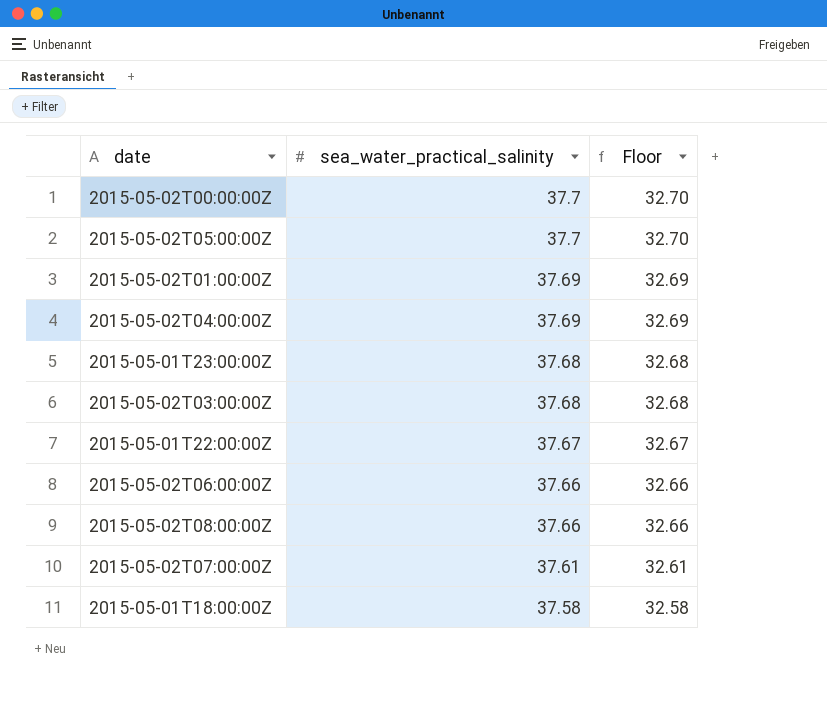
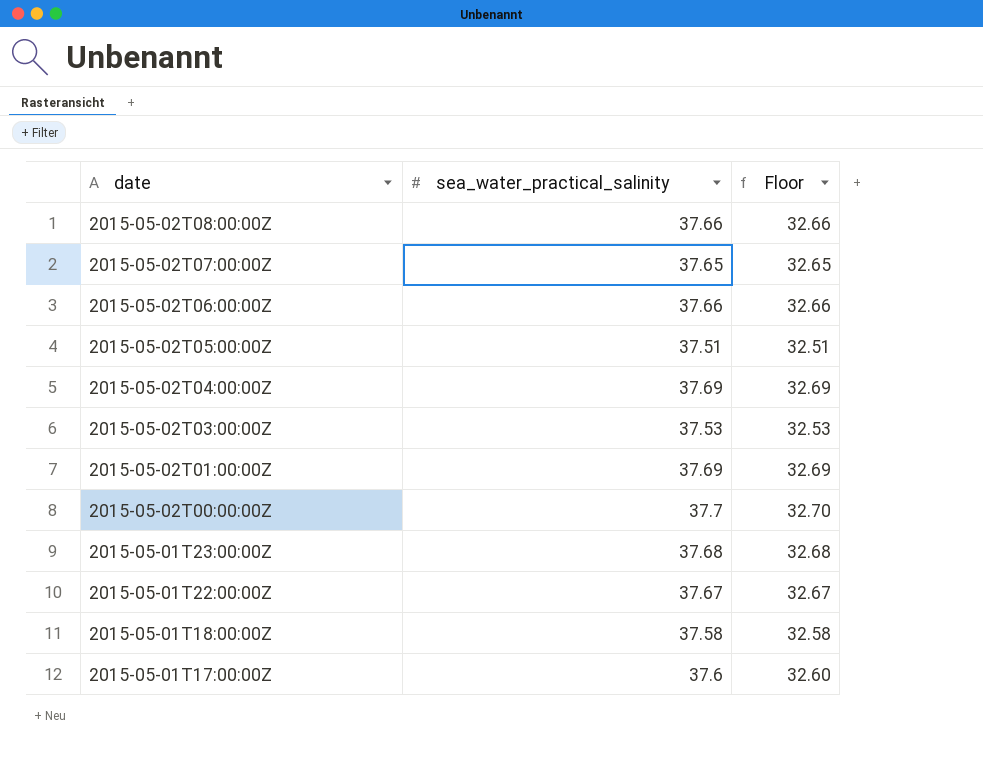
row order: sea_water_practical_salinity descending -> date descending
2015-05-02T07:00:00Z | sea_water_practical_salinity: 37.61 -> 37.65
2015-05-02T07:00:00Z | Floor: 32.61 -> 32.65
2015-05-02T05:00:00Z | sea_water_practical_salinity: 37.7 -> 37.51
2015-05-02T05:00:00Z | Floor: 32.70 -> 32.51
2015-05-02T03:00:00Z | sea_water_practical_salinity: 37.68 -> 37.53
2015-05-02T03:00:00Z | Floor: 32.68 -> 32.53
row 2015-05-01T17:00:00Z: none -> 37.6 | 32.60

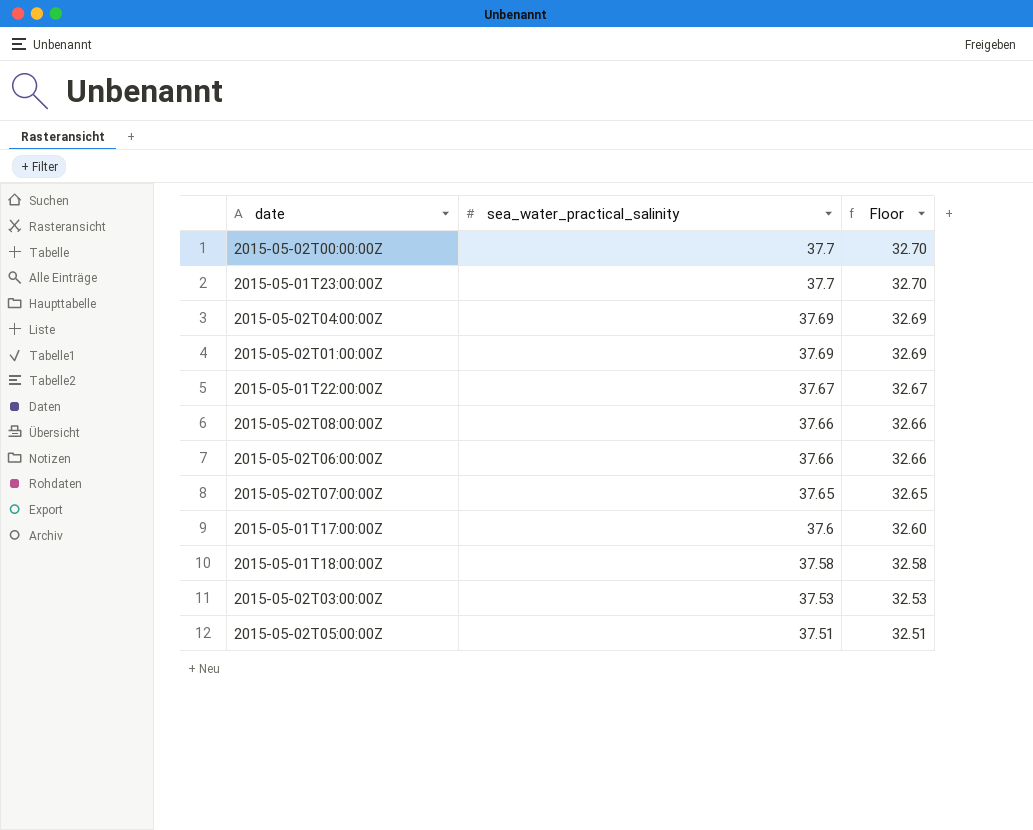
row order: date descending -> sea_water_practical_salinity descending
2015-05-01T23:00:00Z | sea_water_practical_salinity: 37.68 -> 37.7
2015-05-01T23:00:00Z | Floor: 32.68 -> 32.70

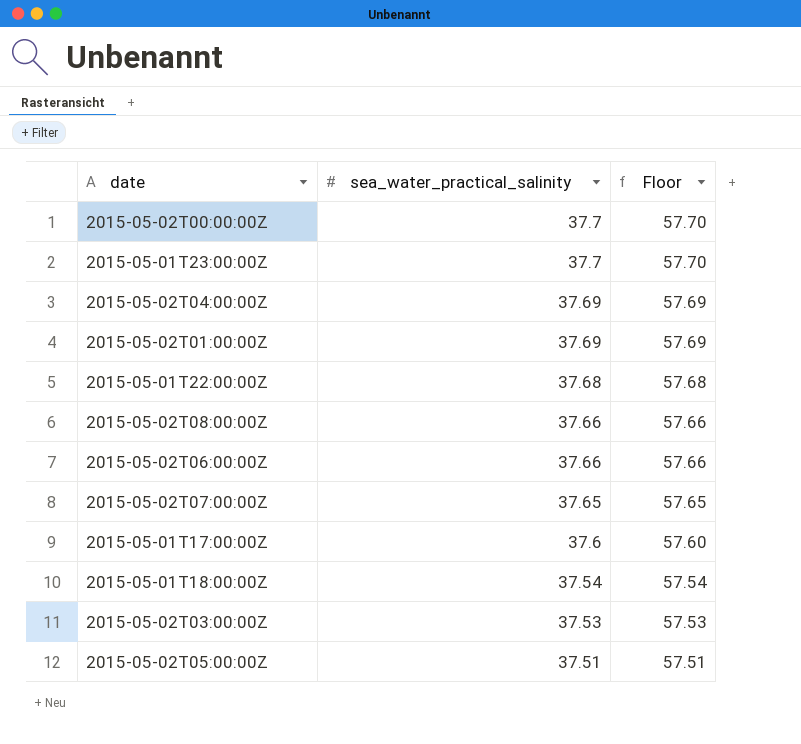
column Floor | formula: [sea_water_practical_salinity] - 5 -> [sea_water_practical_salinity] + 20
2015-05-01T22:00:00Z | sea_water_practical_salinity: 37.67 -> 37.68
2015-05-01T18:00:00Z | sea_water_practical_salinity: 37.58 -> 37.54

